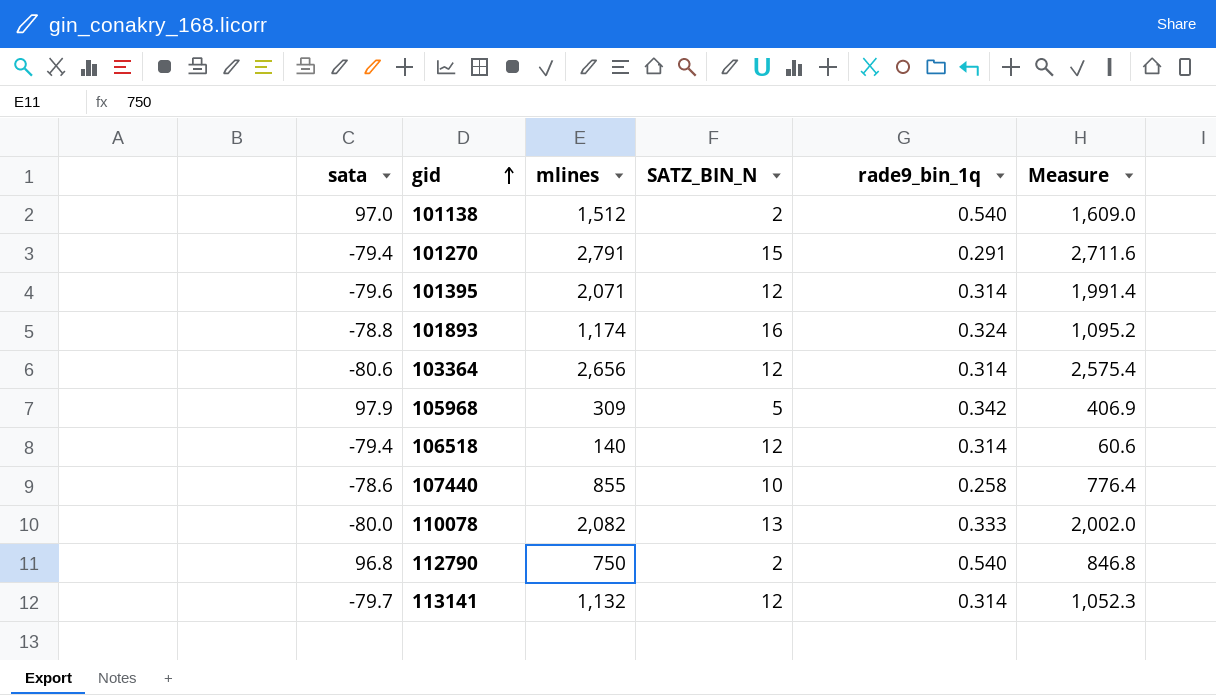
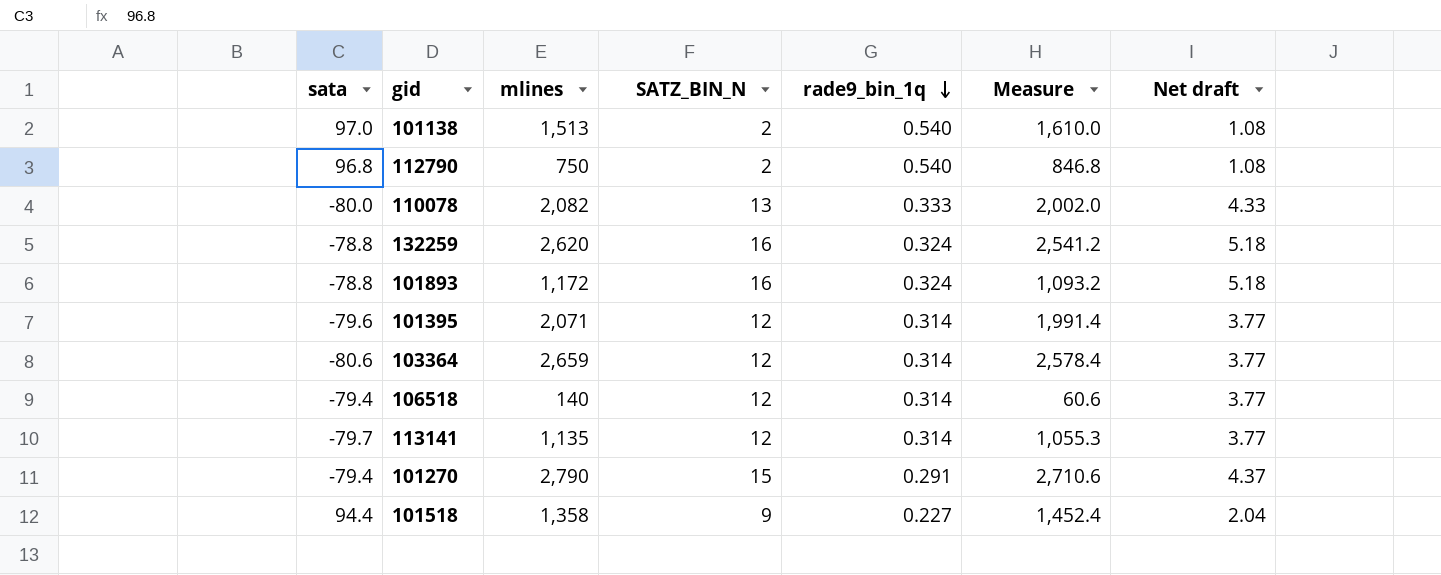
row order: gid ascending -> rade9_bin_1q descending
column Net draft | formula: none -> [SATZ_BIN_N] * [rade9_bin_1q]
row 105968: 97.9 | 309 | 5 | 0.342 | 406.9 -> none
row 107440: -78.6 | 855 | 10 | 0.258 | 776.4 -> none
101138 | mlines: 1,512 -> 1,513
101138 | Measure: 1,609.0 -> 1,610.0
row 132259: none -> -78.8 | 2,620 | 16 | 0.324 | 2,541.2 | 5.18
101893 | mlines: 1,174 -> 1,172
101893 | Measure: 1,095.2 -> 1,093.2
103364 | mlines: 2,656 -> 2,659
103364 | Measure: 2,575.4 -> 2,578.4
113141 | mlines: 1,132 -> 1,135
113141 | Measure: 1,052.3 -> 1,055.3
101270 | mlines: 2,791 -> 2,790
101270 | Measure: 2,711.6 -> 2,710.6
row 101518: none -> 94.4 | 1,358 | 9 | 0.227 | 1,452.4 | 2.04

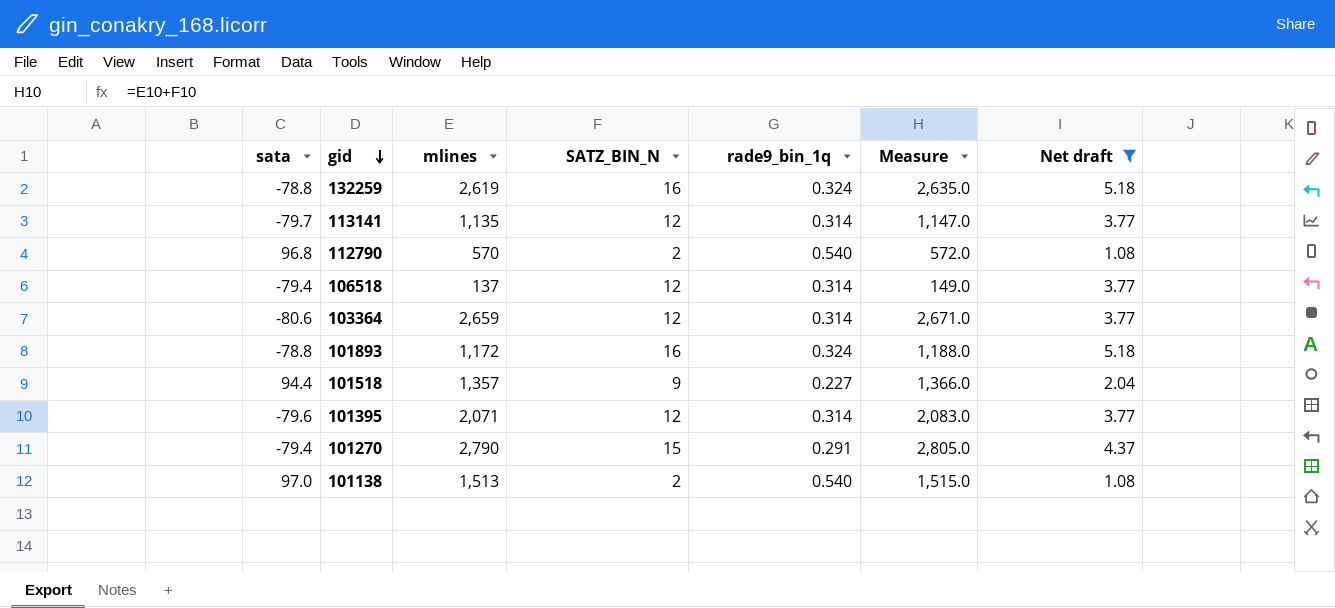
filter: none -> Net draft != 4.33
row order: rade9_bin_1q descending -> gid descending
column Measure | formula: [sata] + [mlines] -> [mlines] + [SATZ_BIN_N]
132259 | mlines: 2,620 -> 2,619
112790 | mlines: 750 -> 570
106518 | mlines: 140 -> 137
101518 | mlines: 1,358 -> 1,357

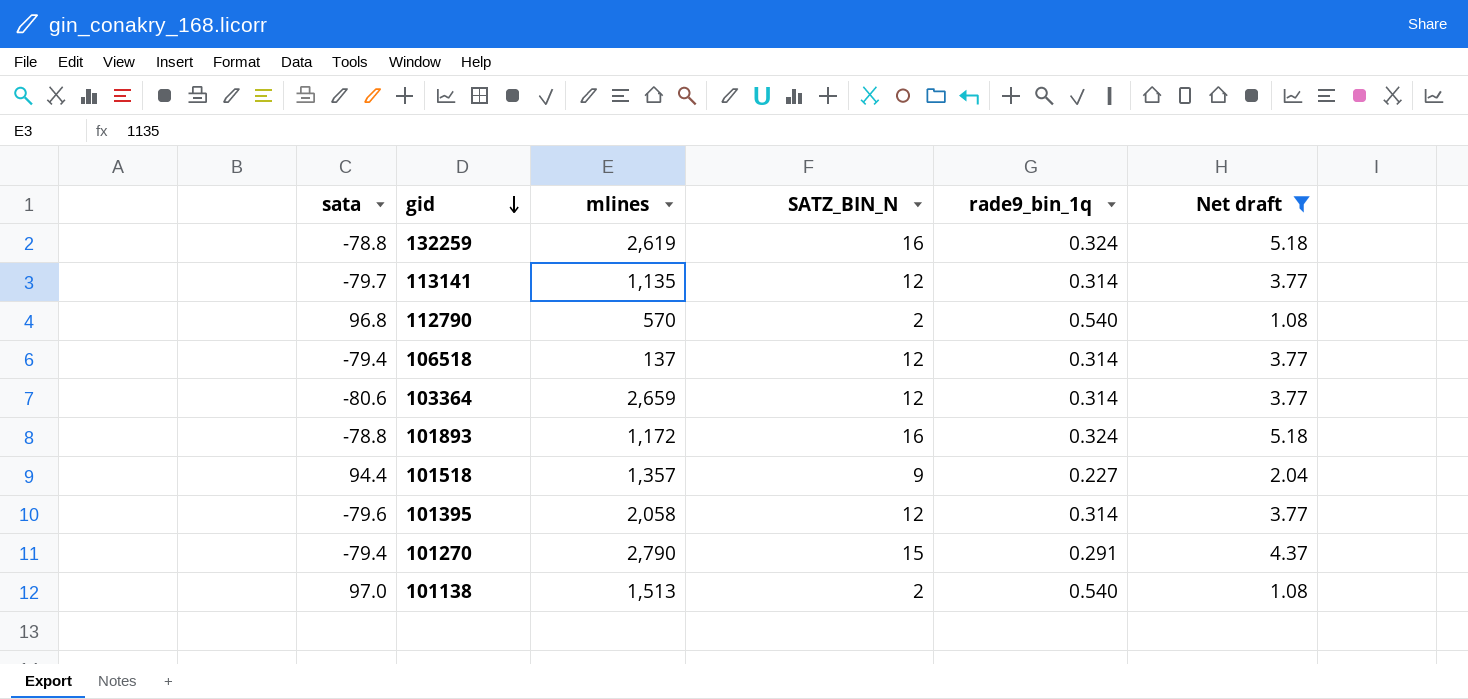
column Measure | formula: [mlines] + [SATZ_BIN_N] -> none
101395 | mlines: 2,071 -> 2,058

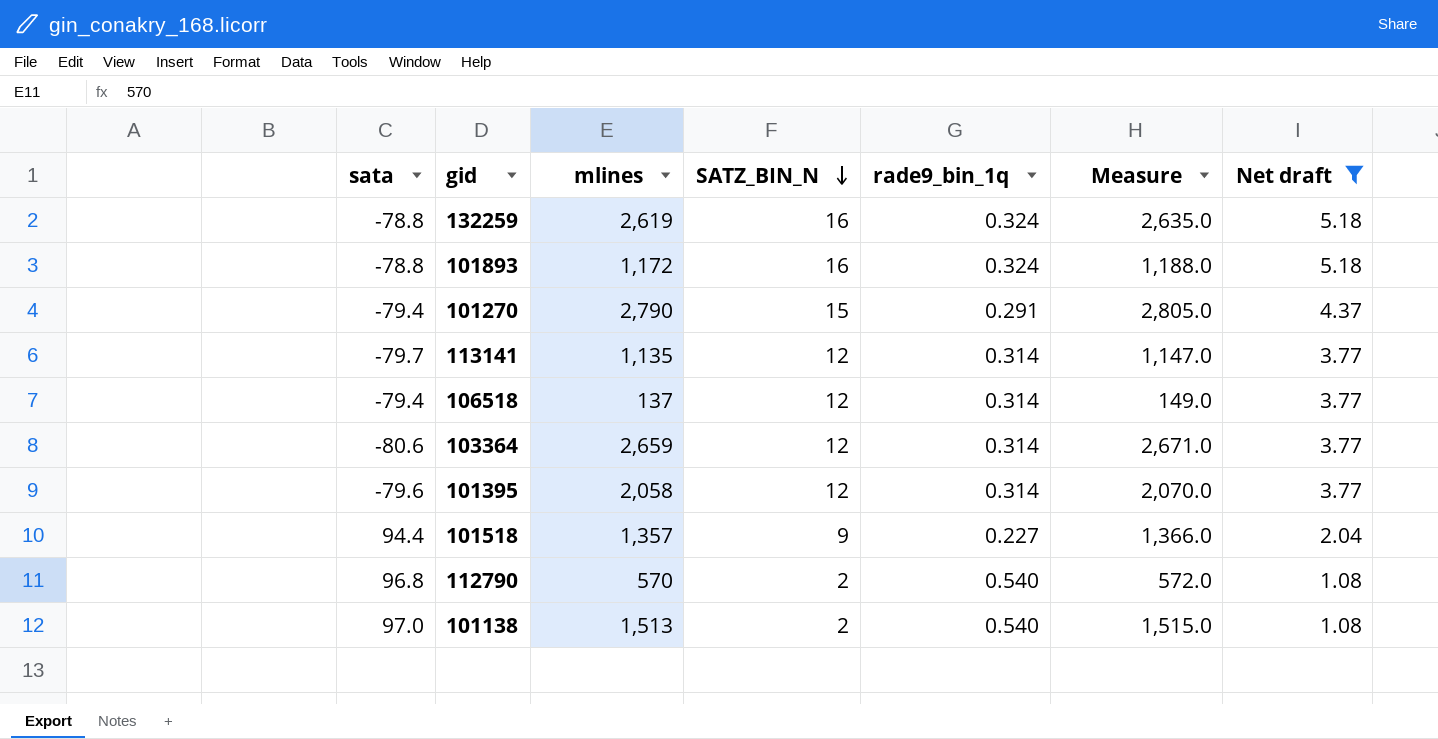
row order: gid descending -> SATZ_BIN_N descending
column Measure | formula: none -> [mlines] + [SATZ_BIN_N]

